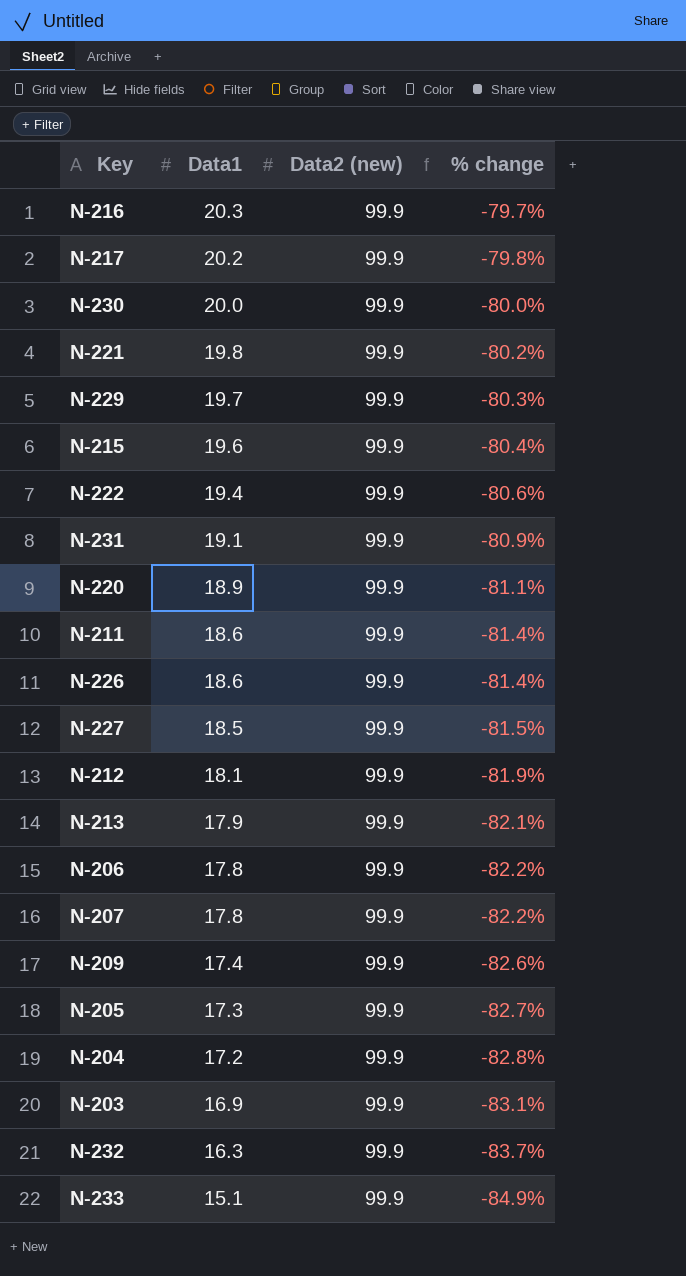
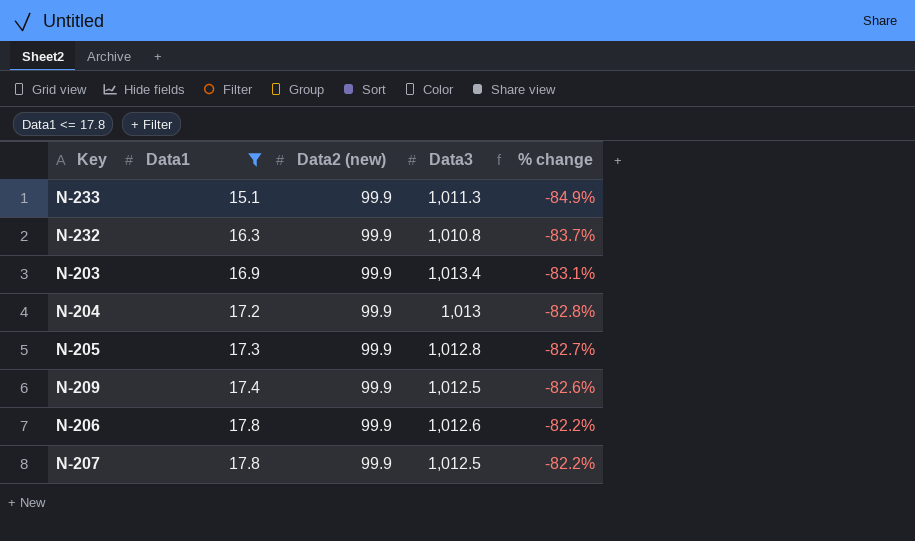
filter: none -> Data1 <= 17.8
row order: Data1 descending -> Data1 ascending
column Data3 | position: none -> 4

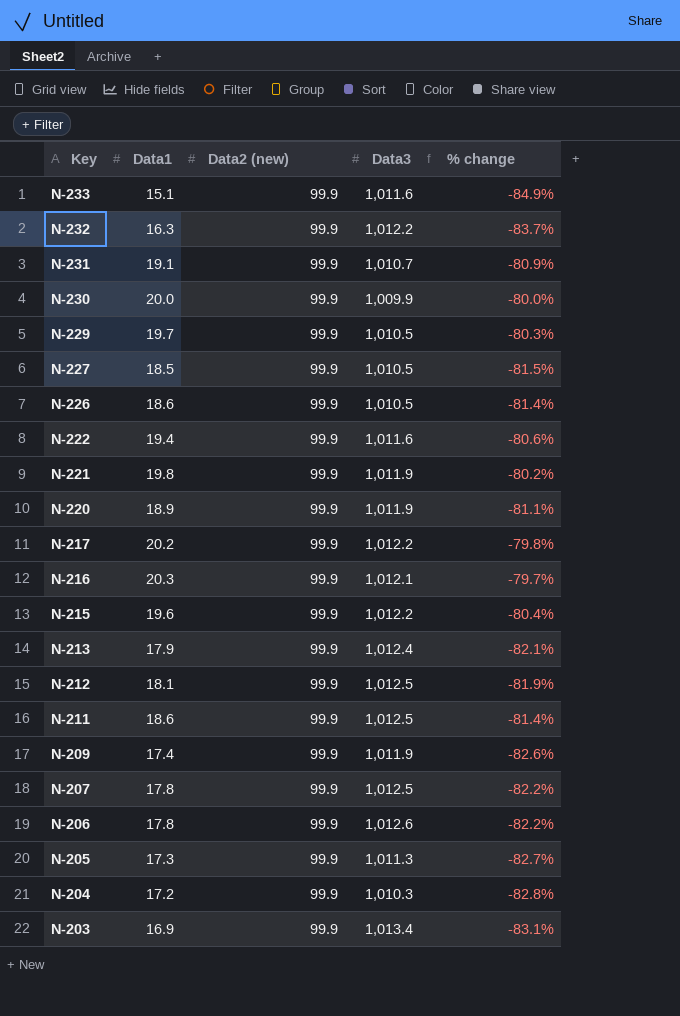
filter: Data1 <= 17.8 -> none
row order: Data1 ascending -> Key descending
N-233 | Data3: 1,011.3 -> 1,011.6
N-232 | Data3: 1,010.8 -> 1,012.2
N-209 | Data3: 1,012.5 -> 1,011.9
N-205 | Data3: 1,012.8 -> 1,011.3
N-204 | Data3: 1,013 -> 1,010.3

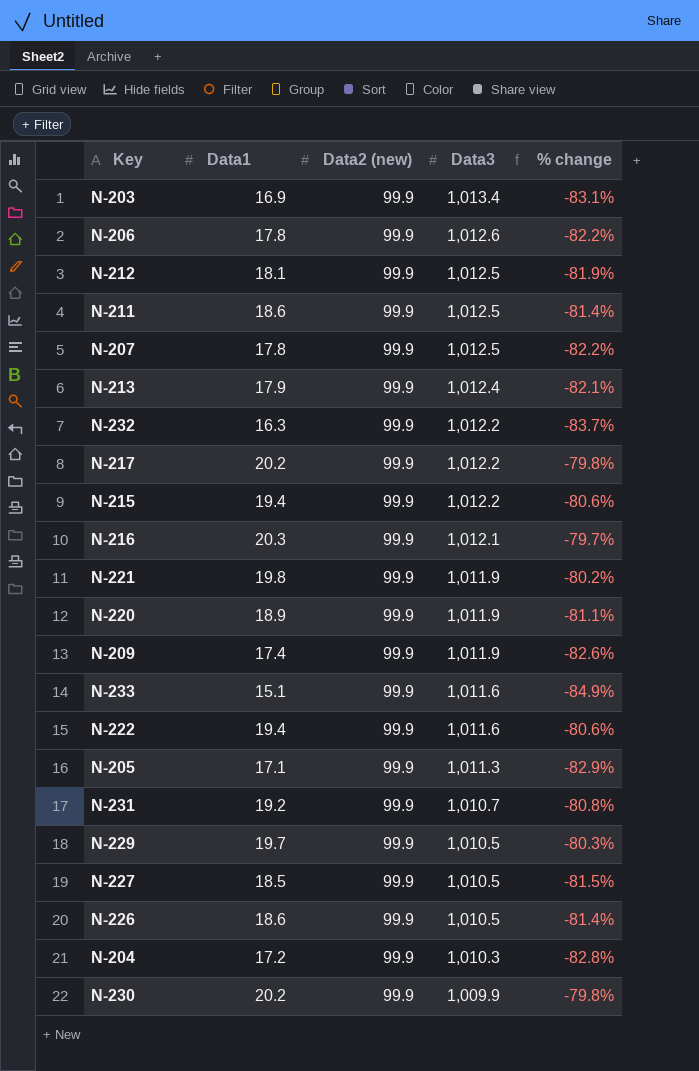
row order: Key descending -> Data3 descending
N-215 | Data1: 19.6 -> 19.4
N-215 | % change: -80.4% -> -80.6%
N-205 | Data1: 17.3 -> 17.1
N-205 | % change: -82.7% -> -82.9%
N-231 | Data1: 19.1 -> 19.2
N-231 | % change: -80.9% -> -80.8%
N-230 | Data1: 20.0 -> 20.2
N-230 | % change: -80.0% -> -79.8%

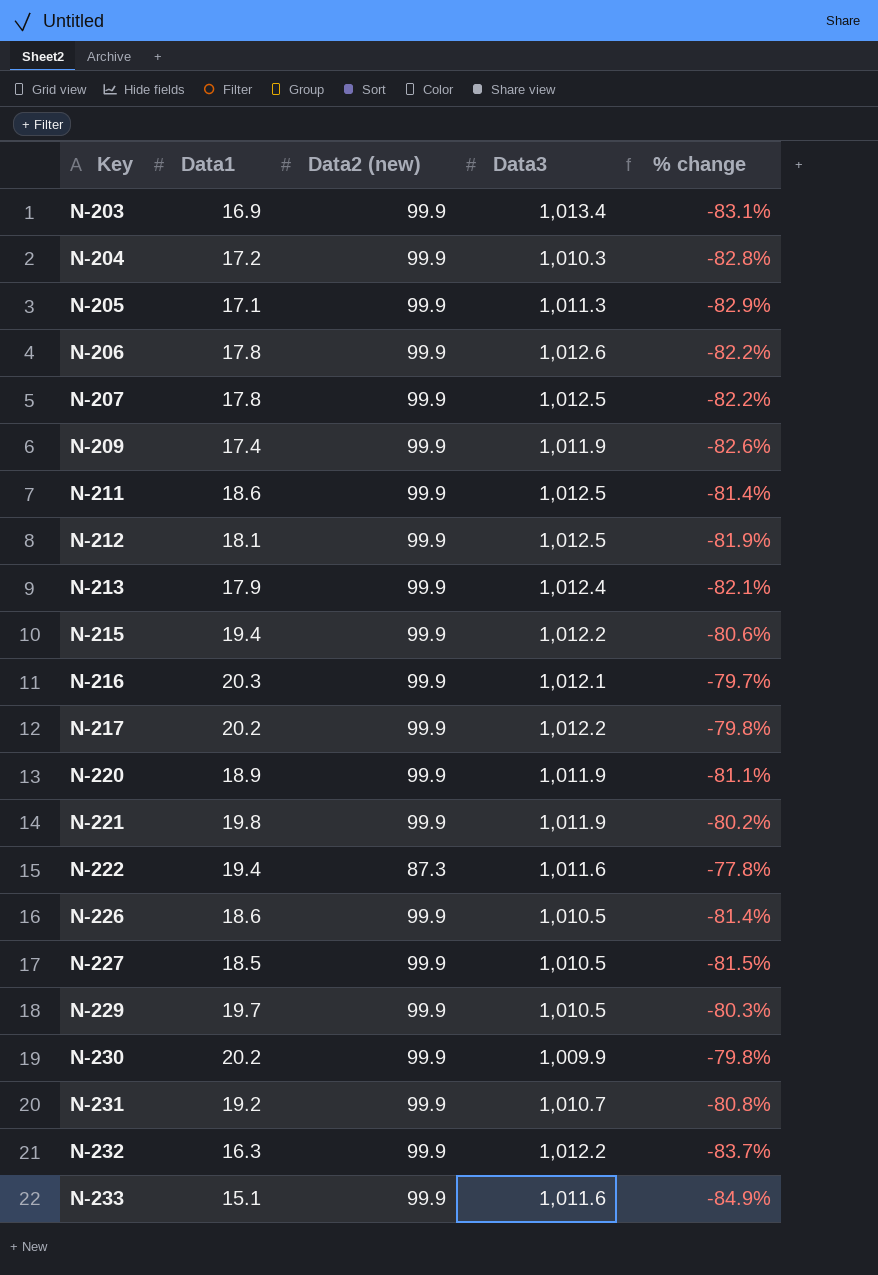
row order: Data3 descending -> Key ascending
N-222 | Data2 (new): 99.9 -> 87.3
N-222 | % change: -80.6% -> -77.8%

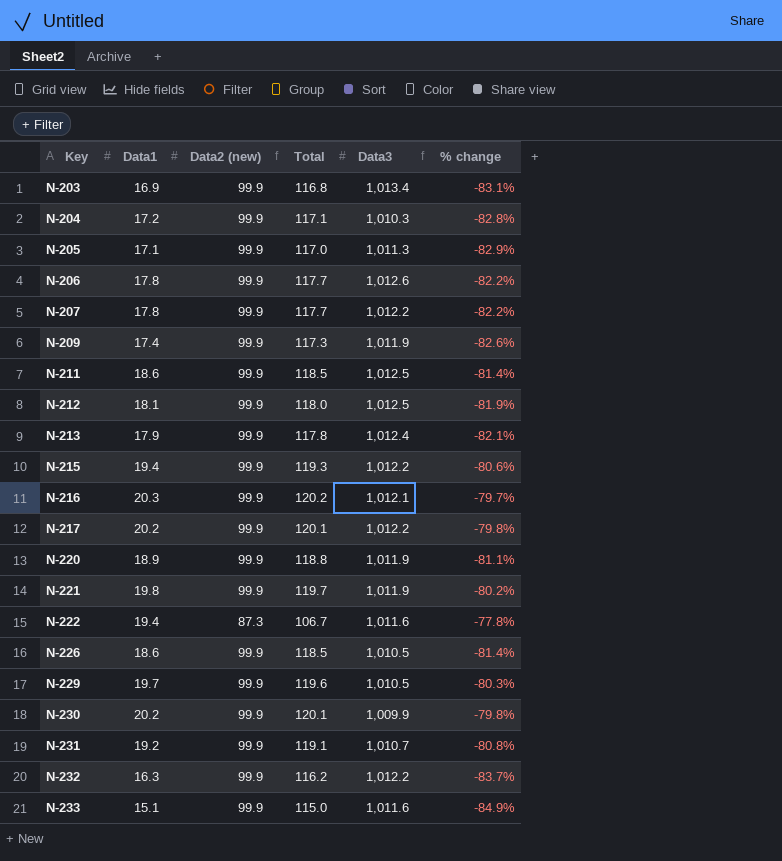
column Total | formula: none -> [Data1] + [Data2 (new)]
row N-227: 18.5 | 99.9 | 1,010.5 | -81.5% -> none
N-207 | Data3: 1,012.5 -> 1,012.2

